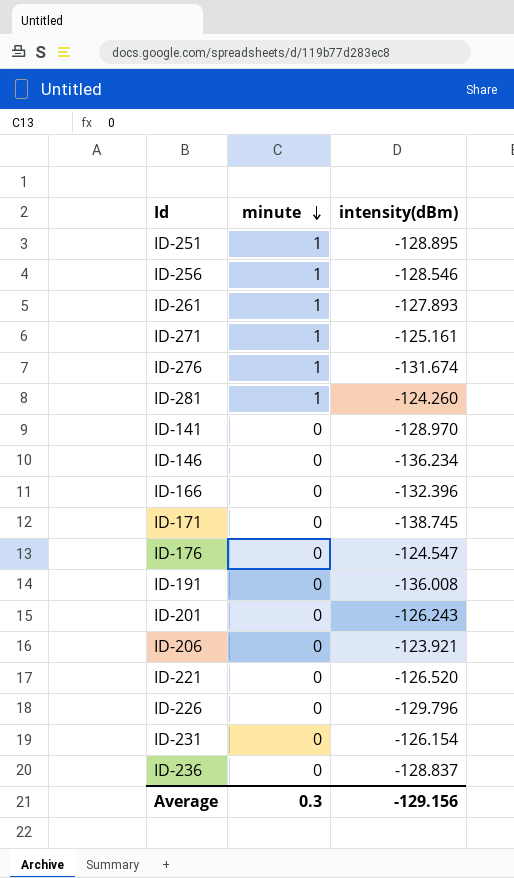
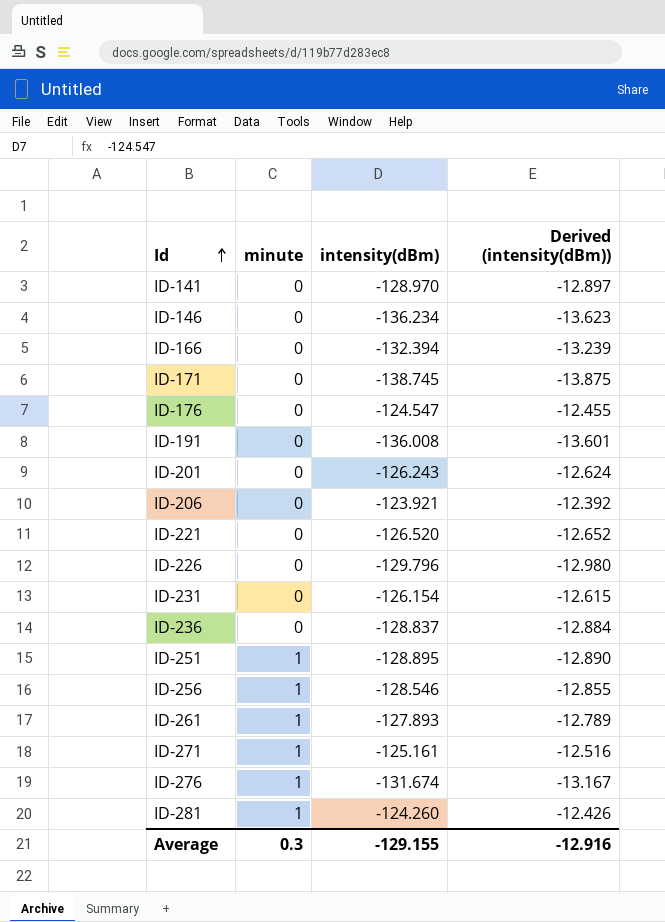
row order: minute descending -> Id ascending
column Derived (intensity(dBm)) | formula: none -> [intensity(dBm)] * 0.1
ID-166 | intensity(dBm): -132.396 -> -132.394
Average | intensity(dBm): -129.156 -> -129.155

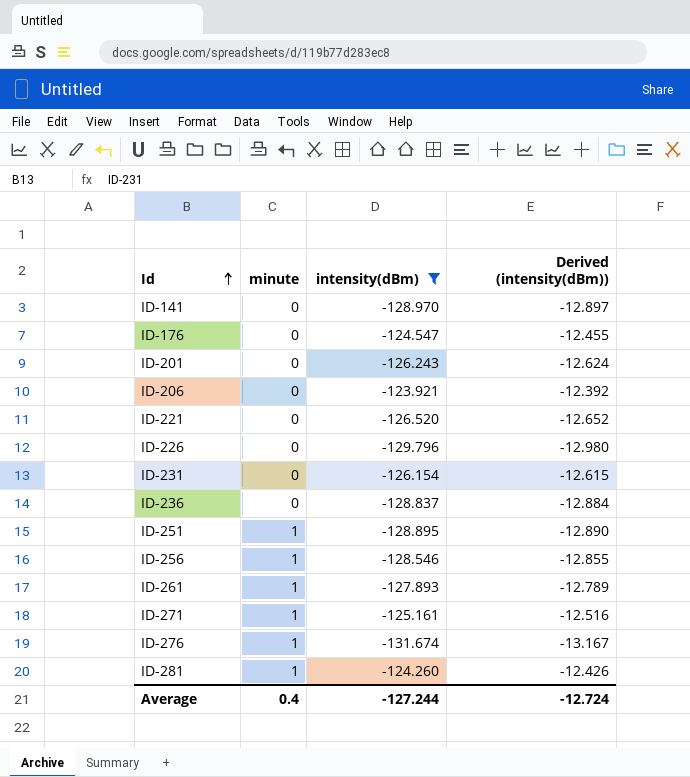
filter: none -> intensity(dBm) >= -131.674
Average | minute: 0.3 -> 0.4
Average | intensity(dBm): -129.155 -> -127.244
Average | Derived (intensity(dBm)): -12.916 -> -12.724

